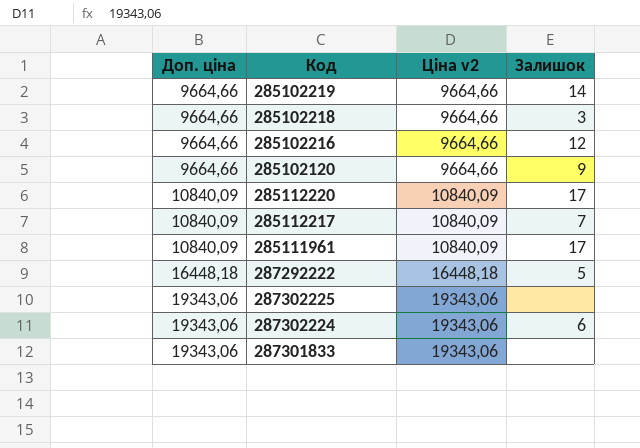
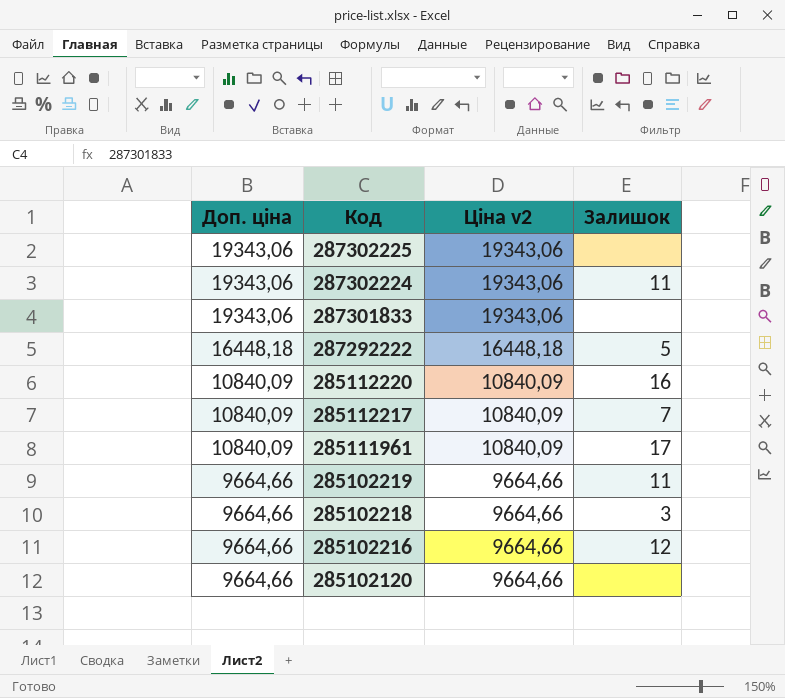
row order: Доп. ціна ascending -> Доп. ціна descending
287302224 | Залишок: 6 -> 11
285112220 | Залишок: 17 -> 16
285102219 | Залишок: 14 -> 11
285102120 | Залишок: 9 -> none

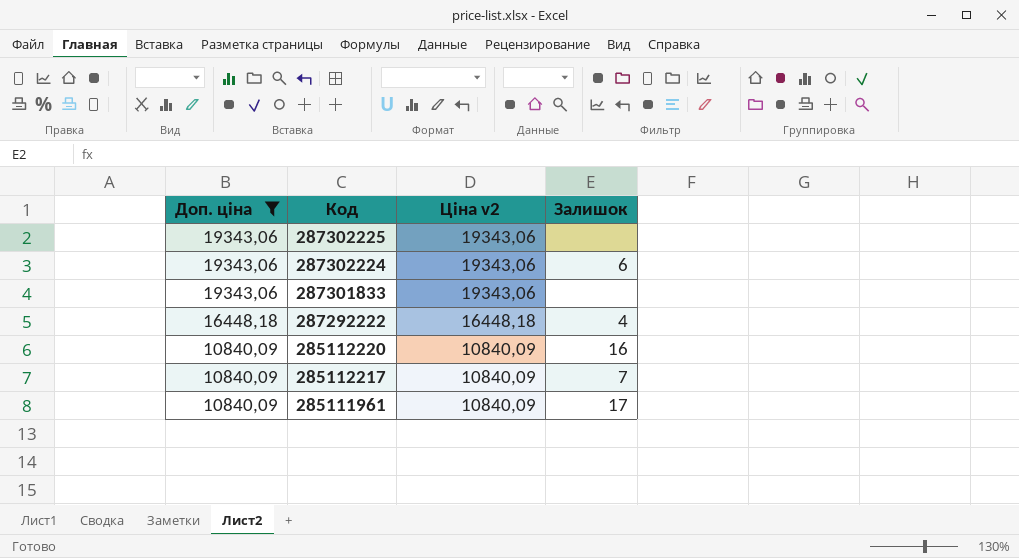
filter: none -> Доп. ціна != 9664,66
287302224 | Залишок: 11 -> 6
287292222 | Залишок: 5 -> 4

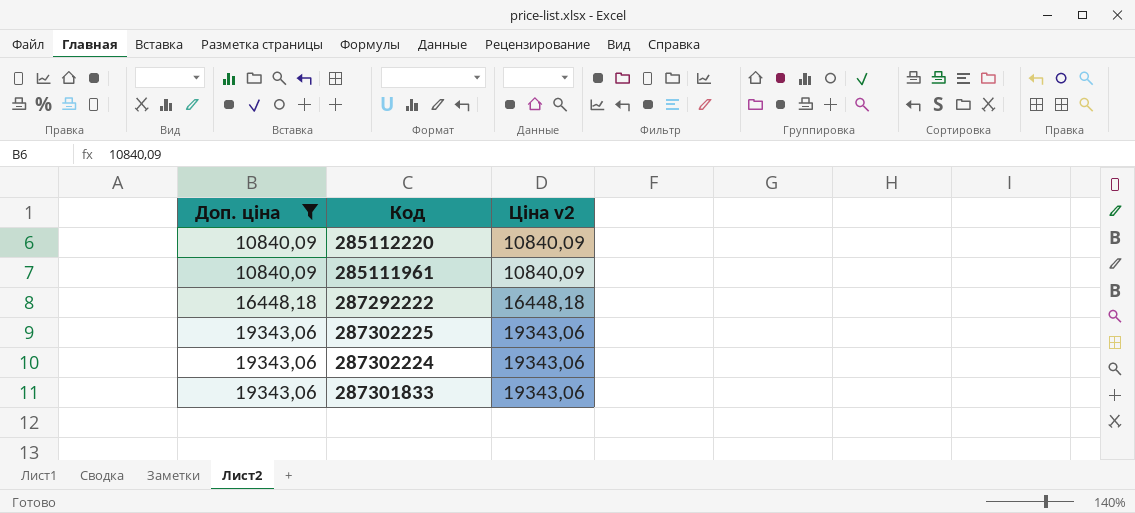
row order: Доп. ціна descending -> Доп. ціна ascending
column Залишок | position: 4 -> none
row 285112217: 10840,09 | 10840,09 | 7 -> none

